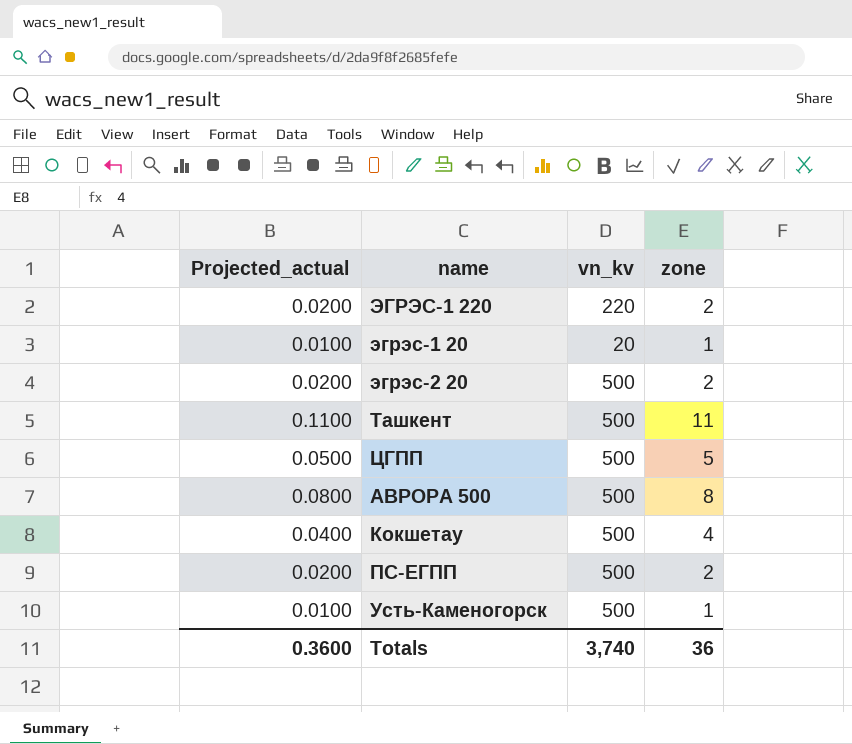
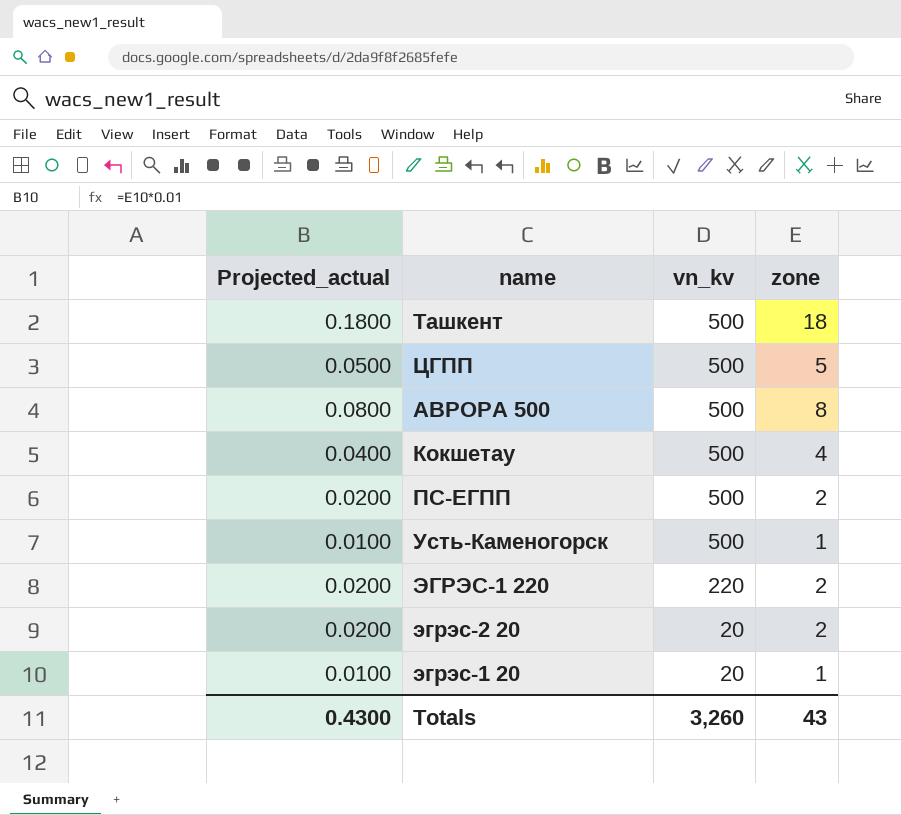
row order: none -> vn_kv descending
Ташкент | Projected_actual: 0.1100 -> 0.1800
Ташкент | zone: 11 -> 18
эгрэс-2 20 | vn_kv: 500 -> 20
Totals | Projected_actual: 0.3600 -> 0.4300
Totals | vn_kv: 3,740 -> 3,260
Totals | zone: 36 -> 43

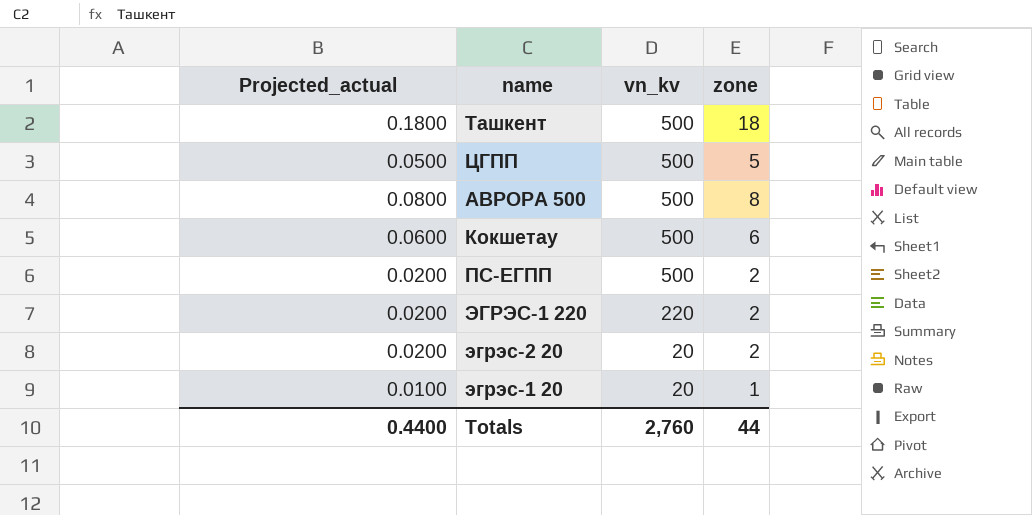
row Усть-Каменогорск: 0.0100 | 500 | 1 -> none
Кокшетау | Projected_actual: 0.0400 -> 0.0600
Кокшетау | zone: 4 -> 6
Totals | Projected_actual: 0.4300 -> 0.4400
Totals | vn_kv: 3,260 -> 2,760
Totals | zone: 43 -> 44

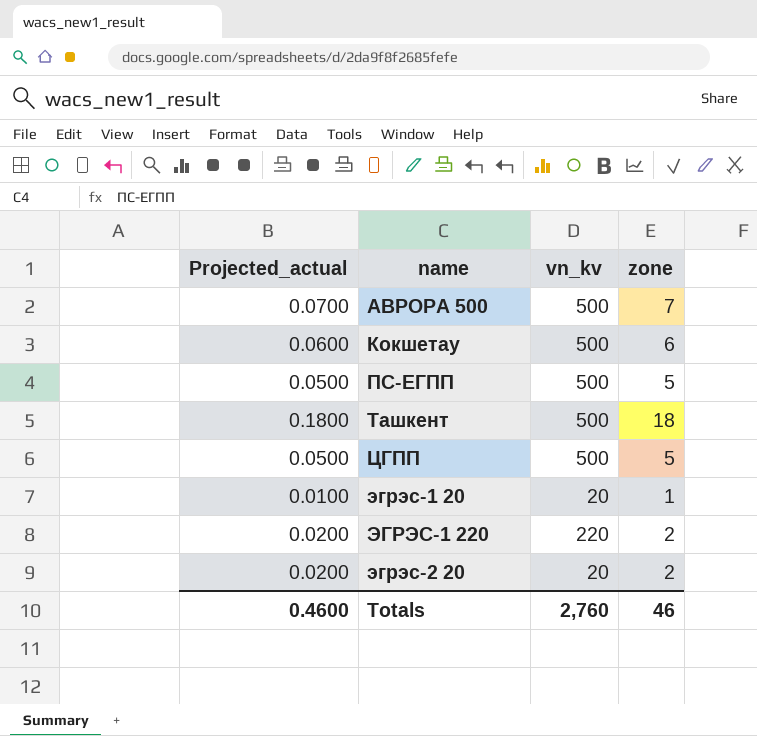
row order: vn_kv descending -> name ascending
АВРОРА 500 | Projected_actual: 0.0800 -> 0.0700
АВРОРА 500 | zone: 8 -> 7
ПС-ЕГПП | Projected_actual: 0.0200 -> 0.0500
ПС-ЕГПП | zone: 2 -> 5
Totals | Projected_actual: 0.4400 -> 0.4600
Totals | zone: 44 -> 46

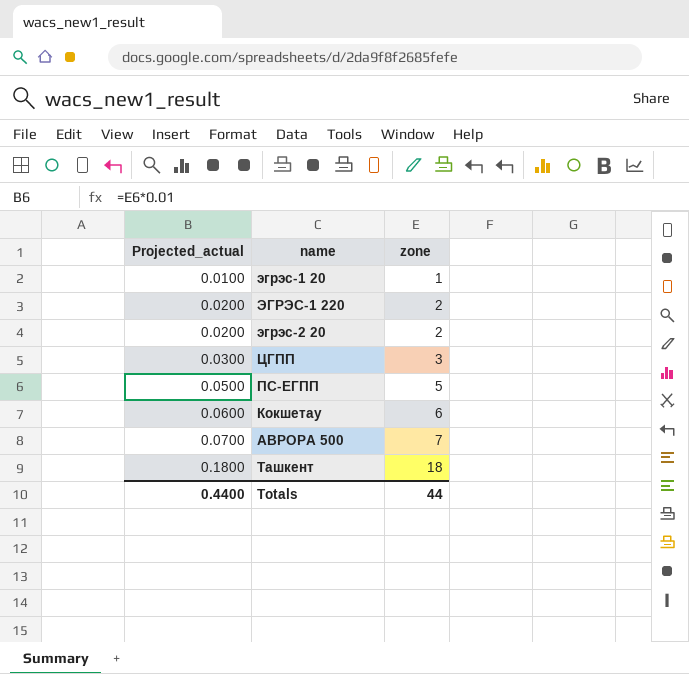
row order: name ascending -> Projected_actual ascending
column vn_kv | position: 3 -> none
ЦГПП | Projected_actual: 0.0500 -> 0.0300
ЦГПП | zone: 5 -> 3
Totals | Projected_actual: 0.4600 -> 0.4400
Totals | zone: 46 -> 44

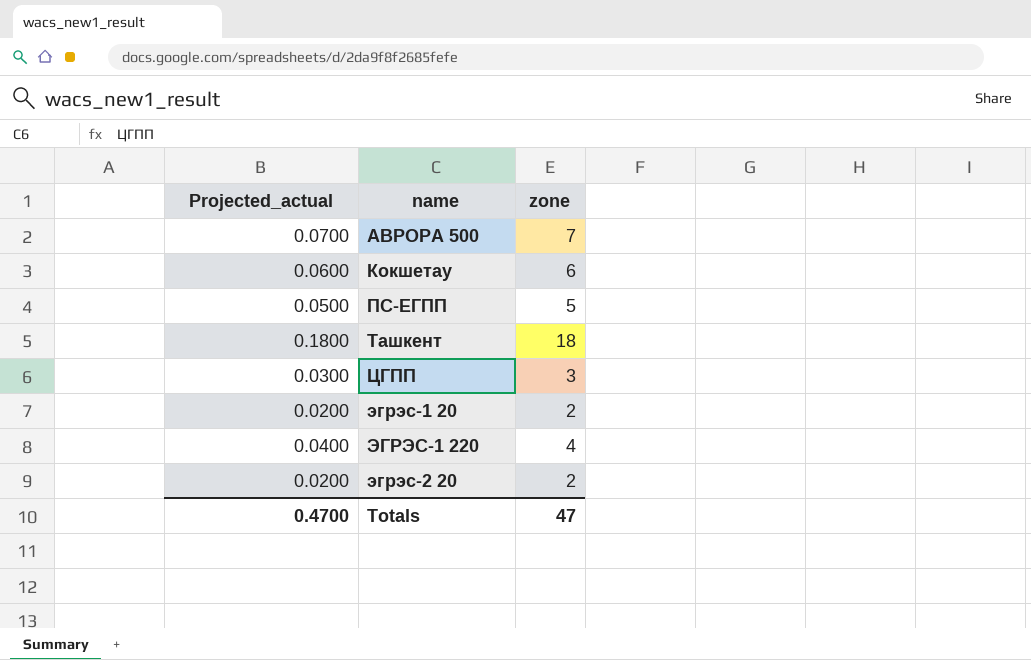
row order: Projected_actual ascending -> name ascending
эгрэс-1 20 | Projected_actual: 0.0100 -> 0.0200
эгрэс-1 20 | zone: 1 -> 2
ЭГРЭС-1 220 | Projected_actual: 0.0200 -> 0.0400
ЭГРЭС-1 220 | zone: 2 -> 4
Totals | Projected_actual: 0.4400 -> 0.4700
Totals | zone: 44 -> 47

